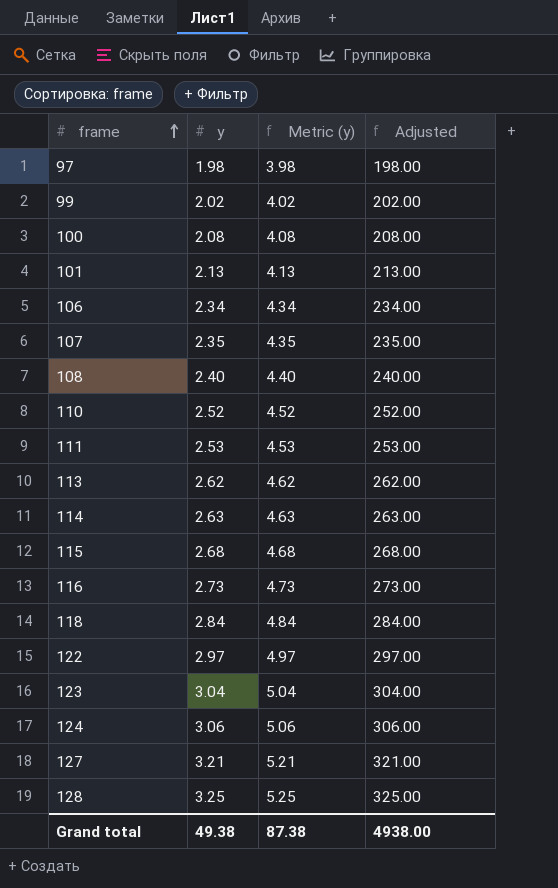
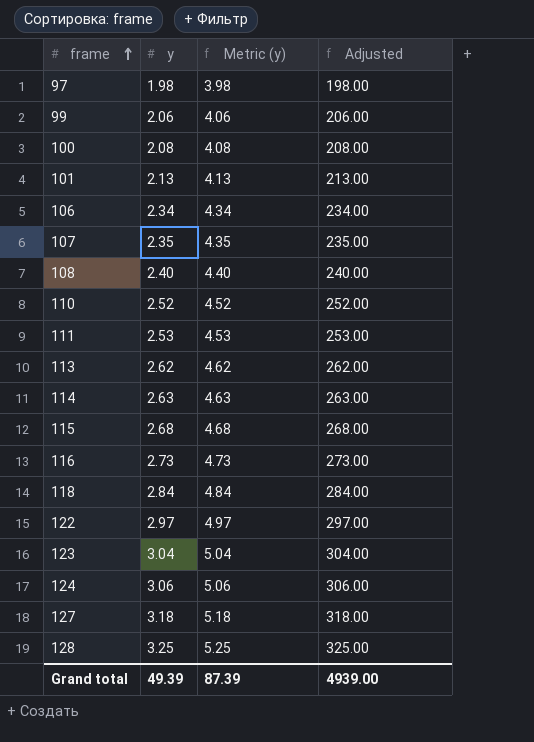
99 | y: 2.02 -> 2.06
99 | Metric (y): 4.02 -> 4.06
99 | Adjusted: 202.00 -> 206.00
127 | y: 3.21 -> 3.18
127 | Metric (y): 5.21 -> 5.18
127 | Adjusted: 321.00 -> 318.00
Grand total | y: 49.38 -> 49.39
Grand total | Metric (y): 87.38 -> 87.39
Grand total | Adjusted: 4938.00 -> 4939.00

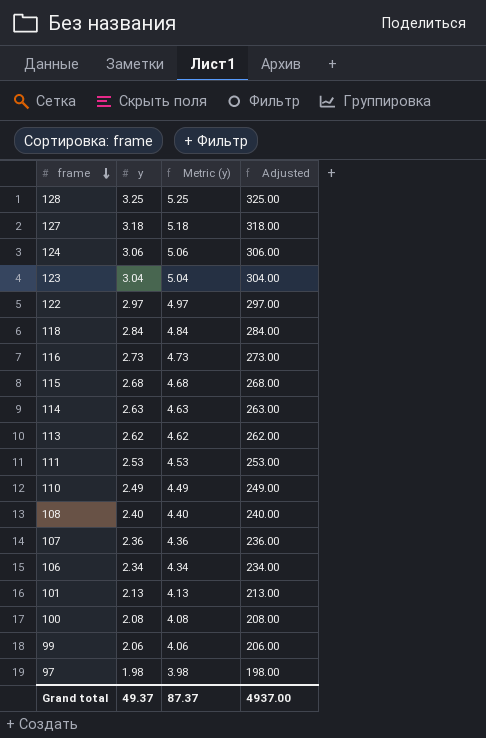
row order: frame ascending -> frame descending
110 | y: 2.52 -> 2.49
110 | Metric (y): 4.52 -> 4.49
110 | Adjusted: 252.00 -> 249.00
107 | y: 2.35 -> 2.36
107 | Metric (y): 4.35 -> 4.36
107 | Adjusted: 235.00 -> 236.00
Grand total | y: 49.39 -> 49.37
Grand total | Metric (y): 87.39 -> 87.37
Grand total | Adjusted: 4939.00 -> 4937.00

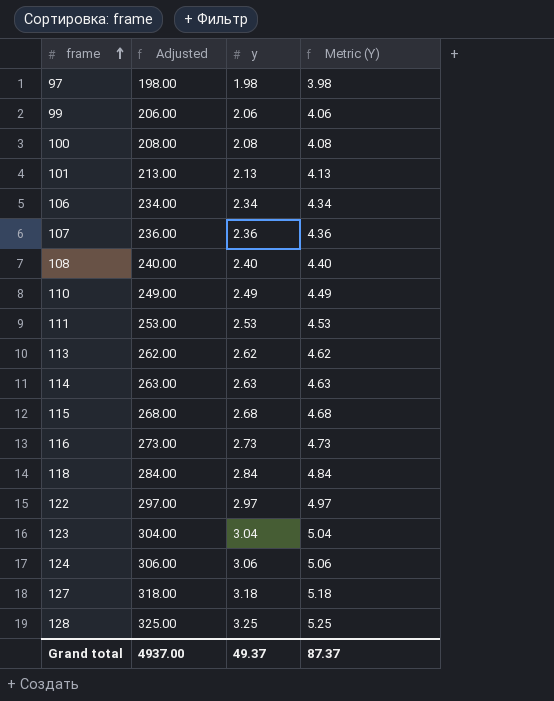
row order: frame descending -> frame ascending
column Adjusted | position: 4 -> 2
column name: Metric (y) -> Metric (Y)

